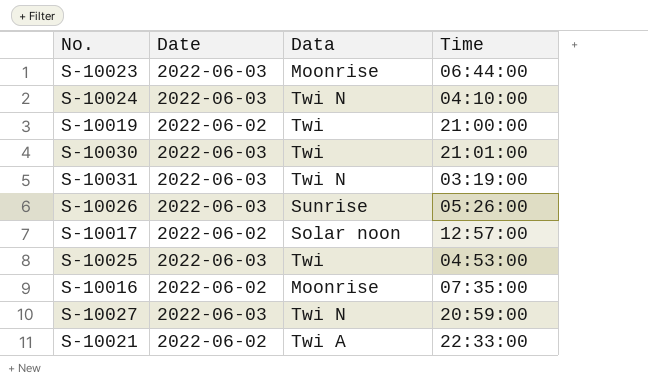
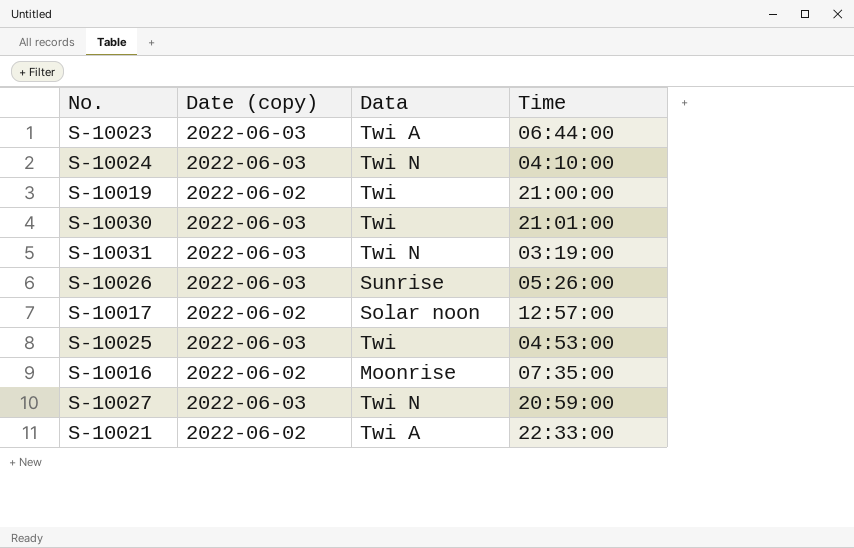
column name: Date -> Date (copy)
S-10023 | Data: Moonrise -> Twi A

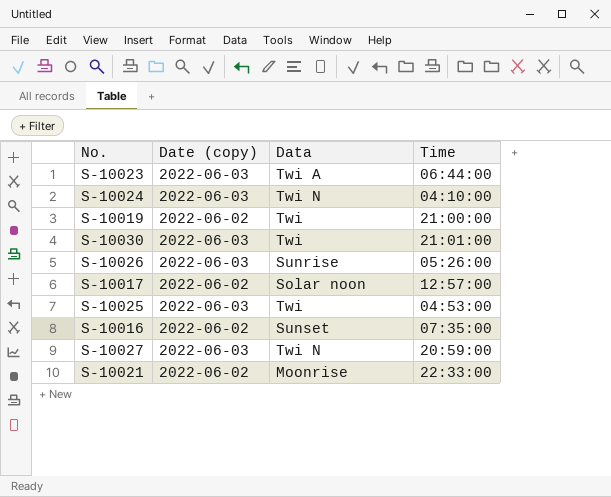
row S-10031: 2022-06-03 | Twi N | 03:19:00 -> none
S-10016 | Data: Moonrise -> Sunset
S-10021 | Data: Twi A -> Moonrise

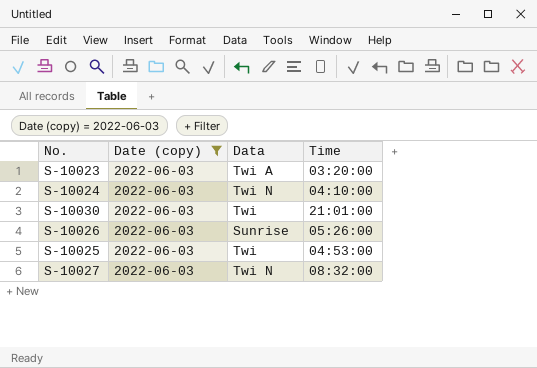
filter: none -> Date (copy) = 2022-06-03
S-10023 | Time: 06:44:00 -> 03:20:00
S-10027 | Time: 20:59:00 -> 08:32:00

